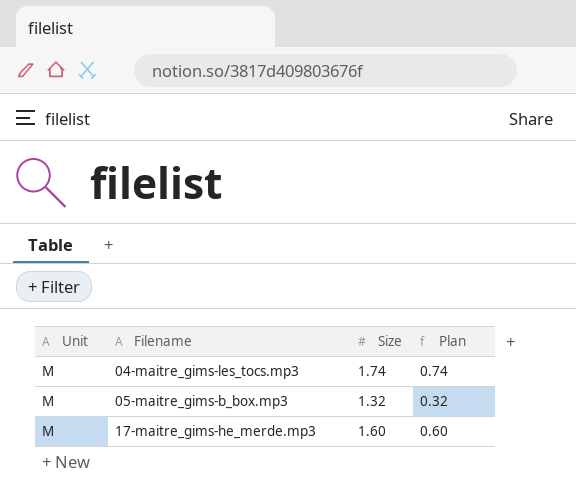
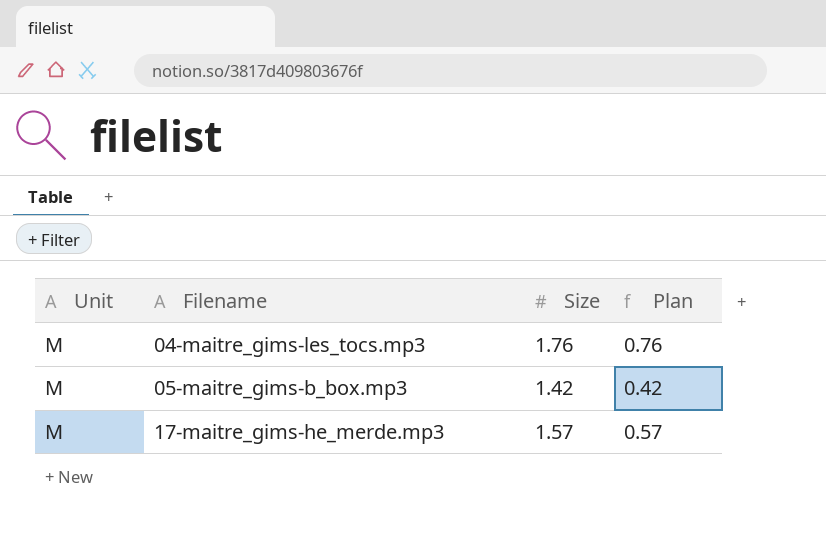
04-maitre_gims-les_tocs.mp3 | Size: 1.74 -> 1.76
04-maitre_gims-les_tocs.mp3 | Plan: 0.74 -> 0.76
05-maitre_gims-b_box.mp3 | Size: 1.32 -> 1.42
05-maitre_gims-b_box.mp3 | Plan: 0.32 -> 0.42
17-maitre_gims-he_merde.mp3 | Size: 1.60 -> 1.57
17-maitre_gims-he_merde.mp3 | Plan: 0.60 -> 0.57

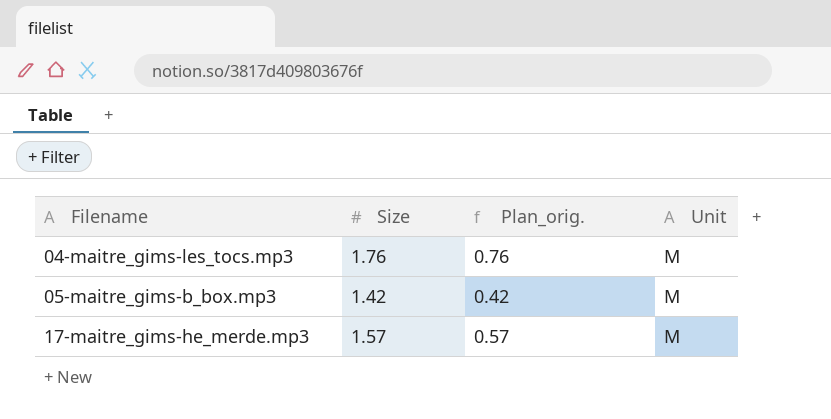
column name: Plan -> Plan_orig.
column Unit | position: 1 -> 4

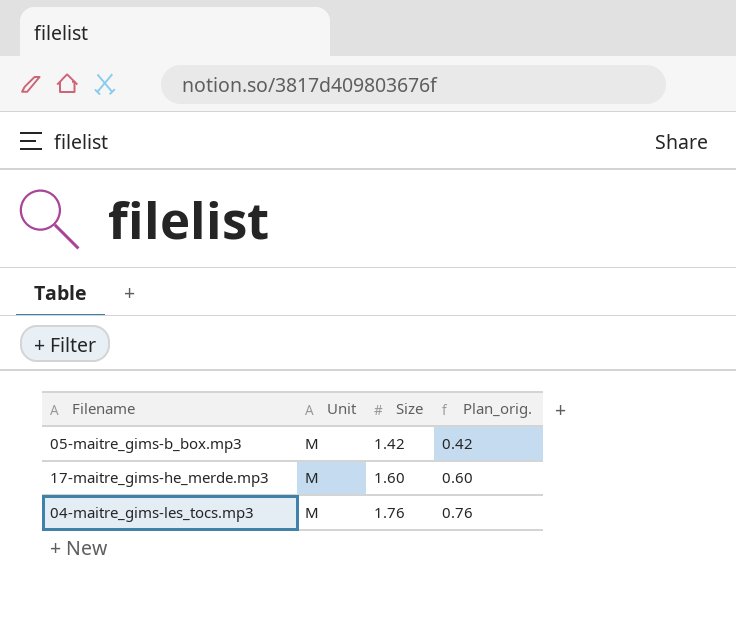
row order: Filename ascending -> Size ascending
column Unit | position: 4 -> 2
17-maitre_gims-he_merde.mp3 | Size: 1.57 -> 1.60
17-maitre_gims-he_merde.mp3 | Plan_orig.: 0.57 -> 0.60

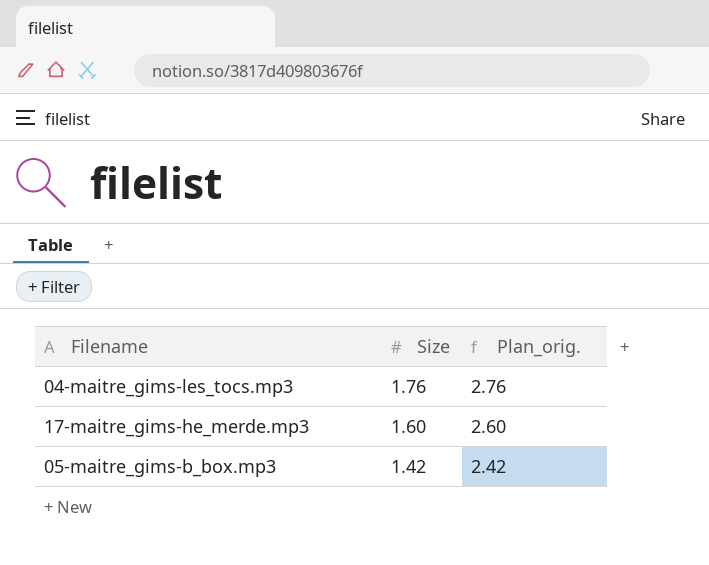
row order: Size ascending -> Size descending
column Unit | position: 2 -> none
column Plan_orig. | formula: [Size] - 1 -> [Size] + 1

